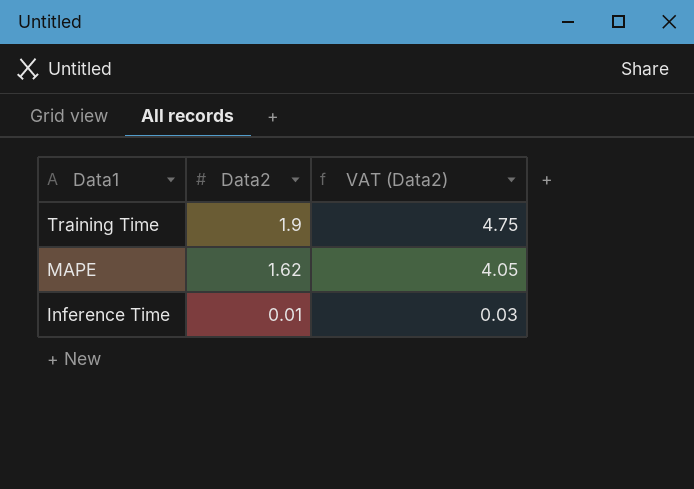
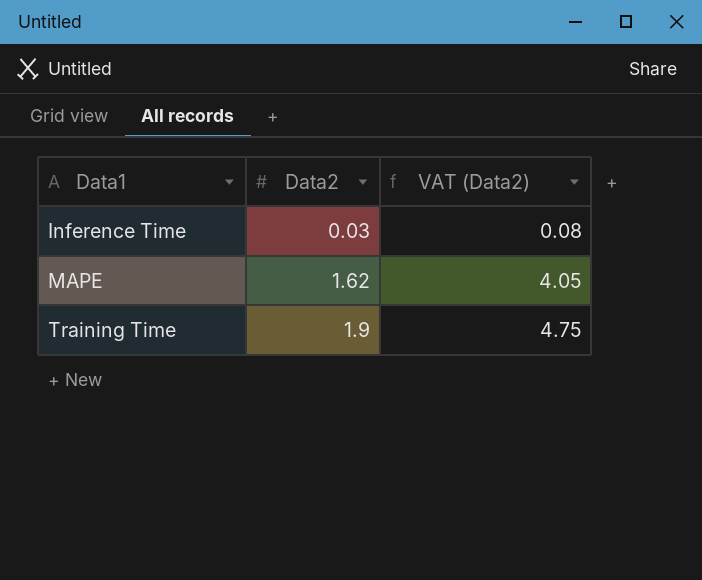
row order: Data1 descending -> Data1 ascending
Inference Time | Data2: 0.01 -> 0.03
Inference Time | VAT (Data2): 0.03 -> 0.08

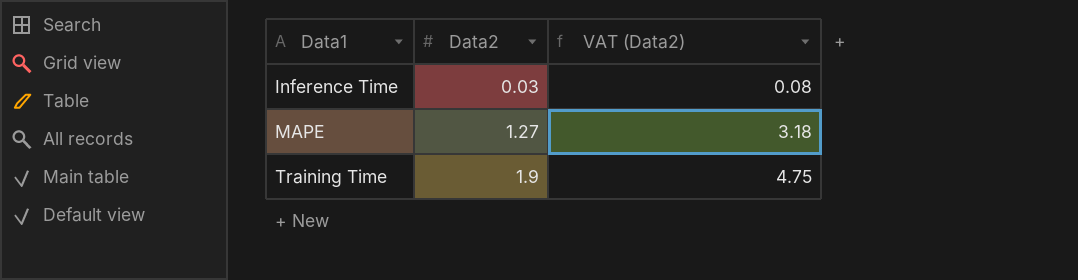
MAPE | Data2: 1.62 -> 1.27
MAPE | VAT (Data2): 4.05 -> 3.18

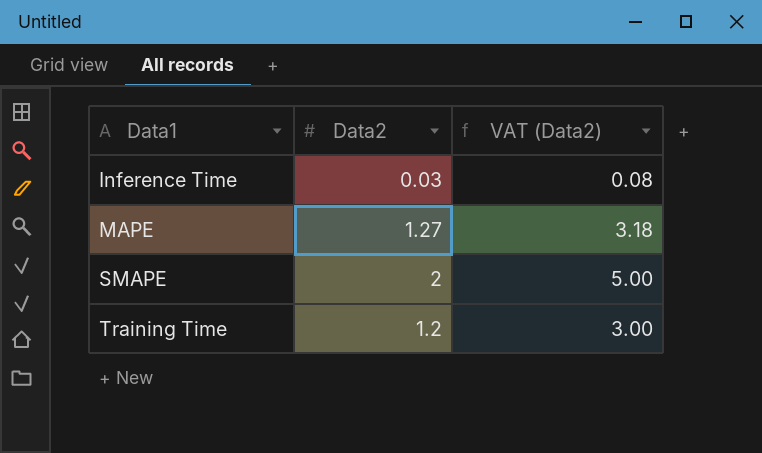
row SMAPE: none -> 2 | 5.00
Training Time | Data2: 1.9 -> 1.2
Training Time | VAT (Data2): 4.75 -> 3.00

